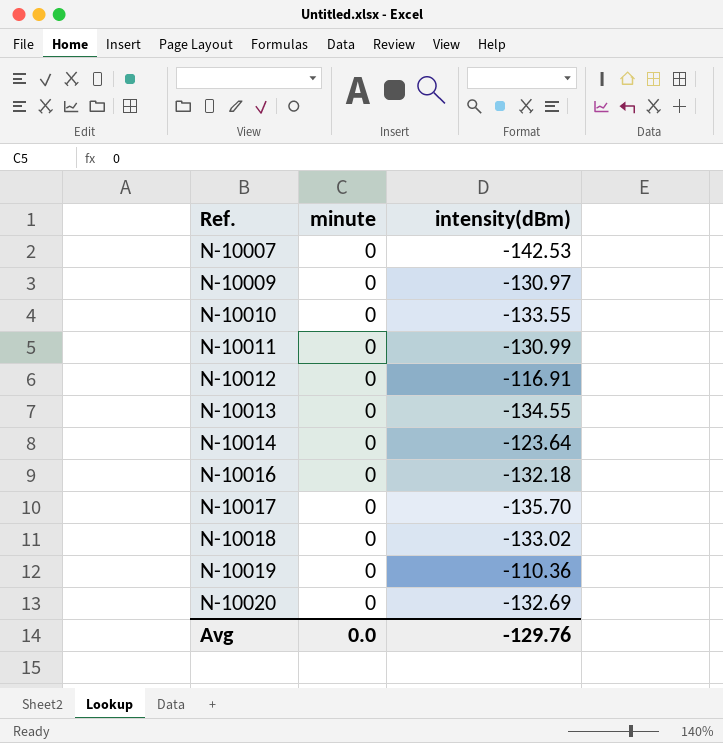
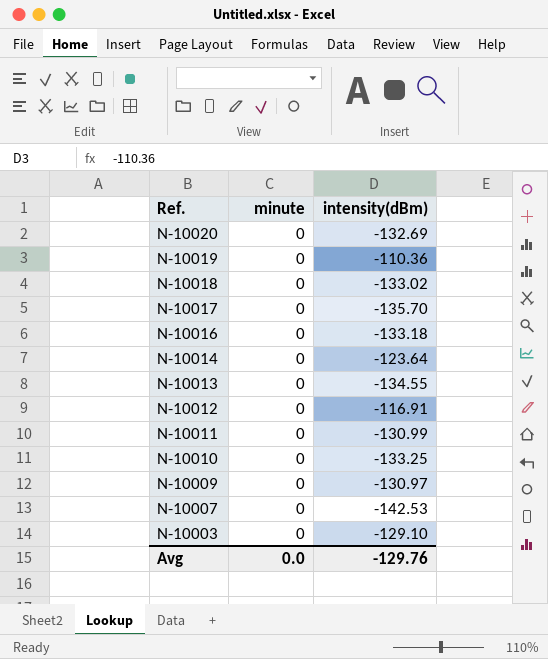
row order: Ref. ascending -> Ref. descending
N-10016 | intensity(dBm): -132.18 -> -133.18
N-10010 | intensity(dBm): -133.55 -> -133.25
row N-10003: none -> 0 | -129.10

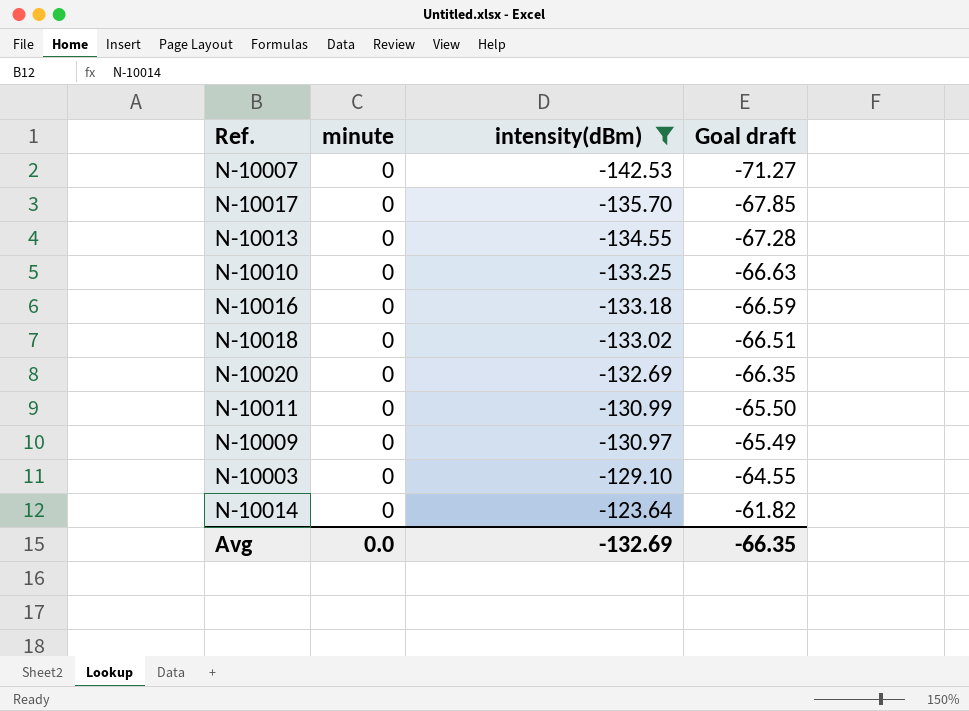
filter: none -> intensity(dBm) <= -123.64
row order: Ref. descending -> intensity(dBm) ascending
column Goal draft | formula: none -> [intensity(dBm)] * 0.5
Avg | intensity(dBm): -129.76 -> -132.69

